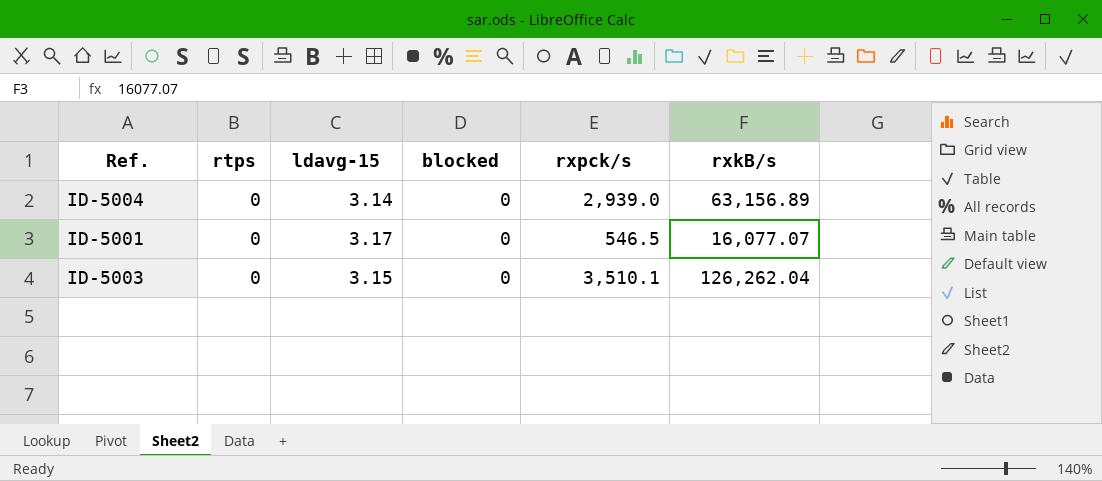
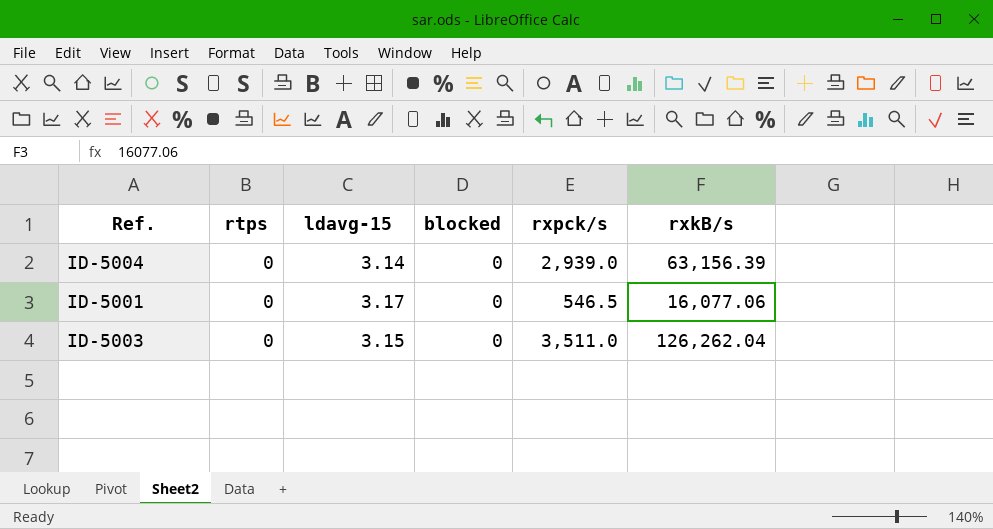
ID-5004 | rxkB/s: 63,156.89 -> 63,156.39
ID-5001 | rxkB/s: 16,077.07 -> 16,077.06
ID-5003 | rxpck/s: 3,510.1 -> 3,511.0

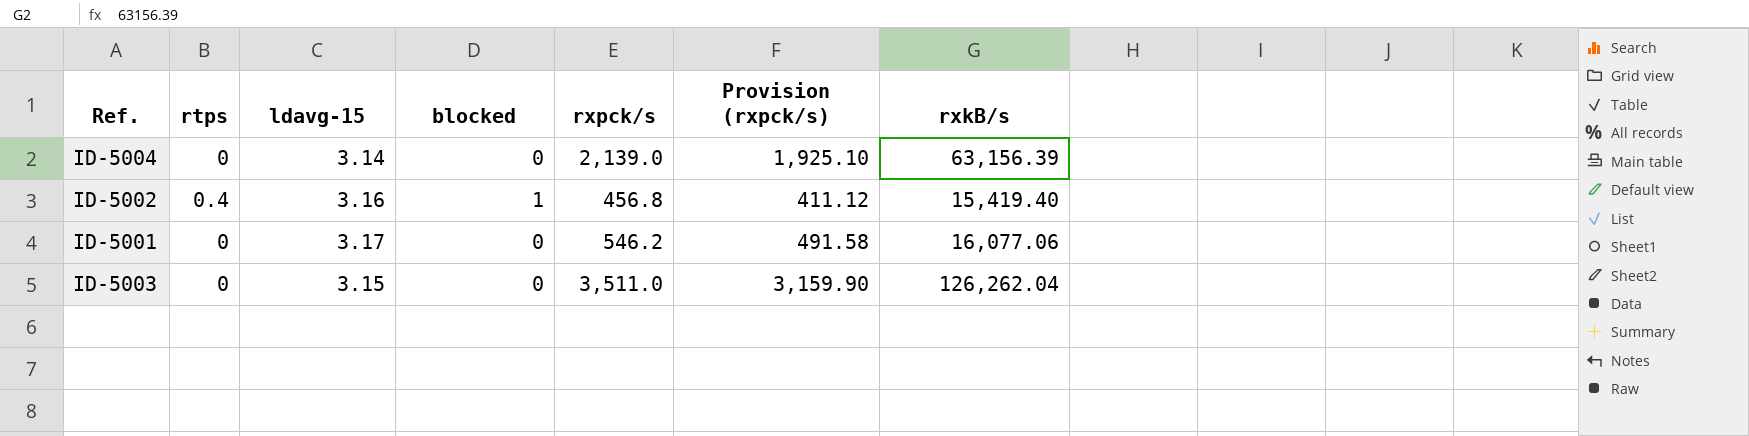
column Provision (rxpck/s) | formula: none -> [rxpck/s] * 0.9
ID-5004 | rxpck/s: 2,939.0 -> 2,139.0
row ID-5002: none -> 0.4 | 3.16 | 1 | 456.8 | 411.12 | 15,419.40
ID-5001 | rxpck/s: 546.5 -> 546.2

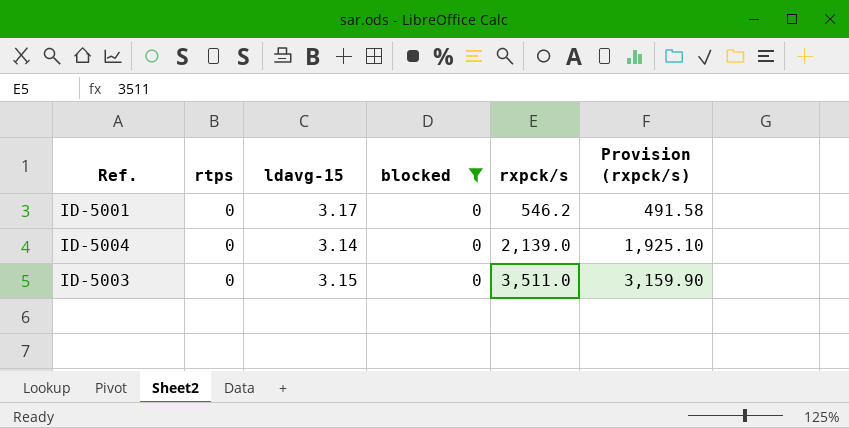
filter: none -> blocked = 0
row order: none -> rxpck/s ascending
column rxkB/s | position: 7 -> none

